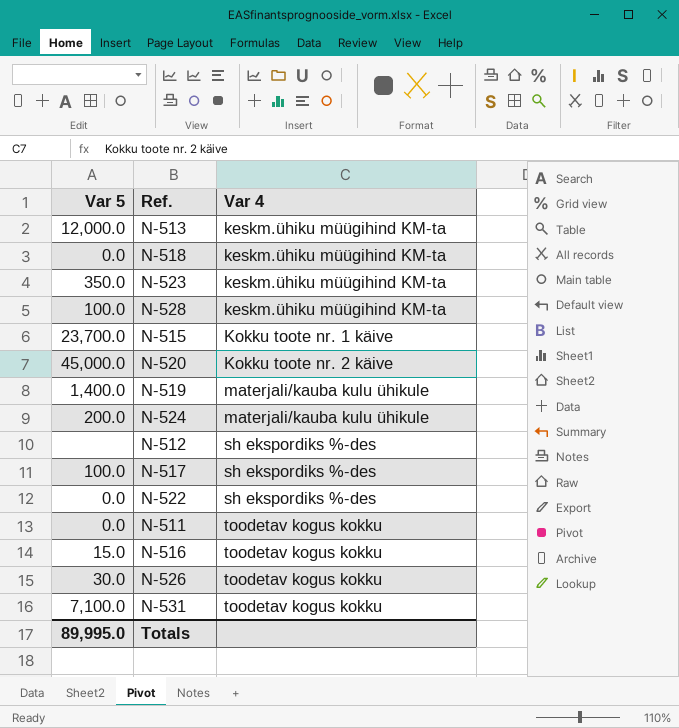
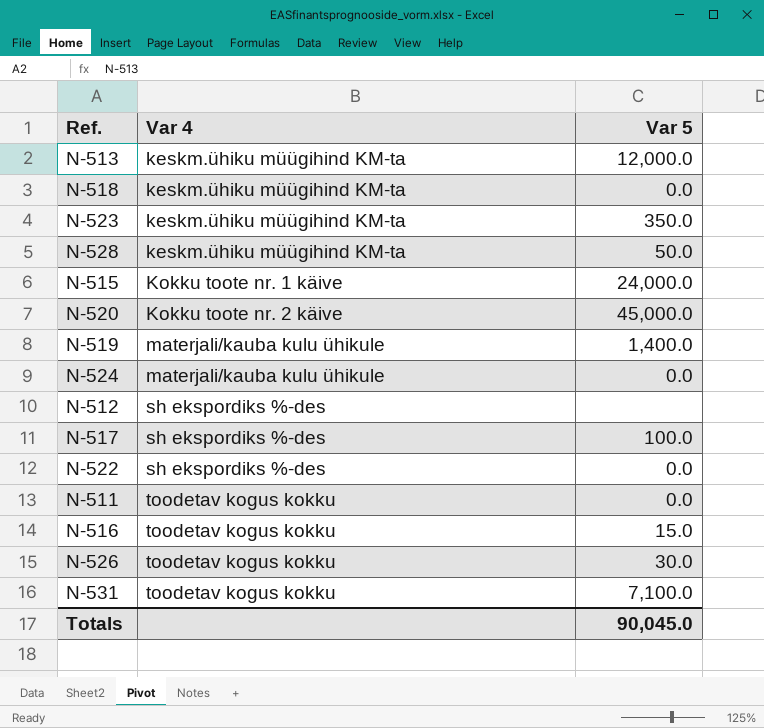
column Var 5 | position: 1 -> 3
N-528 | Var 5: 100.0 -> 50.0
N-515 | Var 5: 23,700.0 -> 24,000.0
N-524 | Var 5: 200.0 -> 0.0
Totals | Var 5: 89,995.0 -> 90,045.0

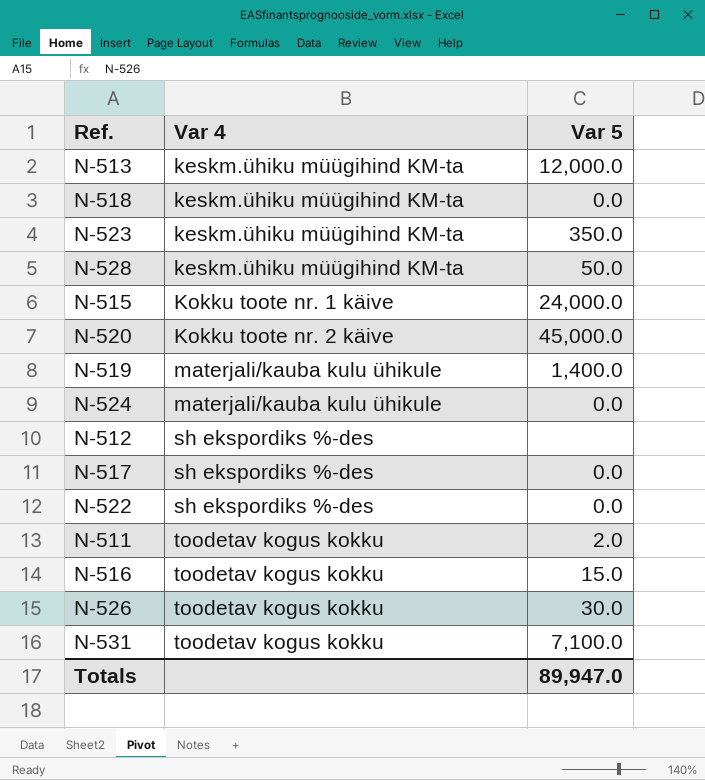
N-517 | Var 5: 100.0 -> 0.0
N-511 | Var 5: 0.0 -> 2.0
Totals | Var 5: 90,045.0 -> 89,947.0

